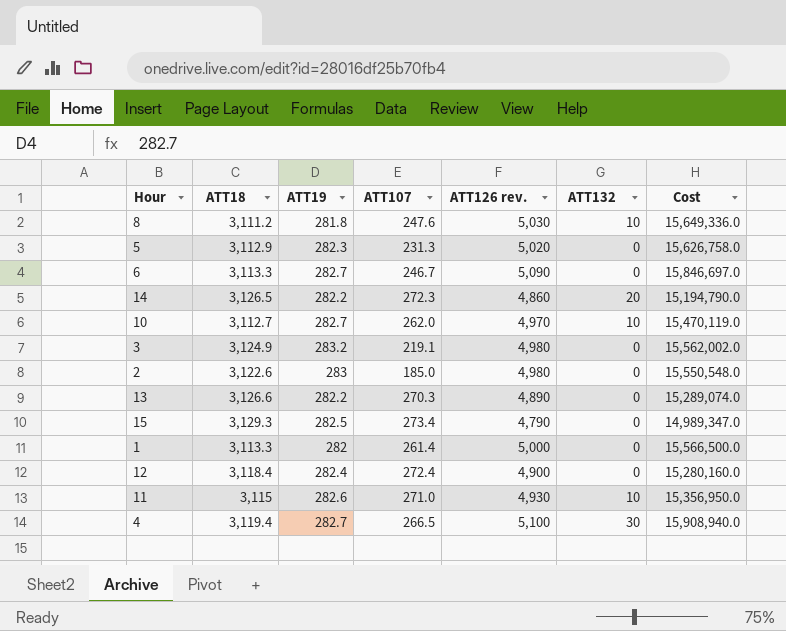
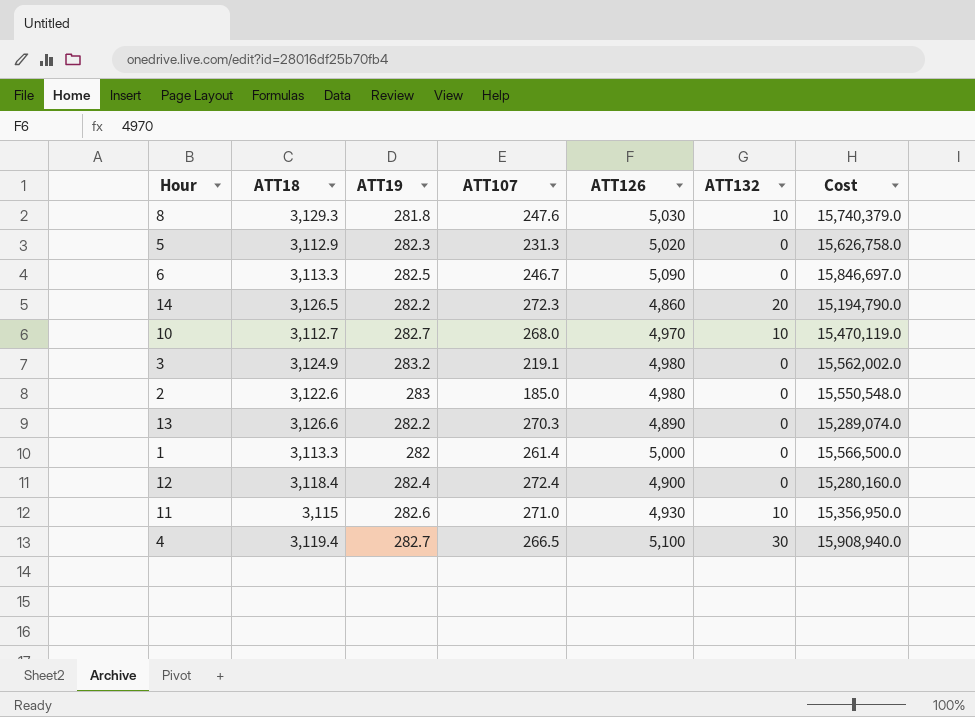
column name: ATT126 rev. -> ATT126
row 15: 3,129.3 | 282.5 | 273.4 | 4,790 | 0 | 14,989,347.0 -> none
8 | ATT18: 3,111.2 -> 3,129.3
8 | Cost: 15,649,336.0 -> 15,740,379.0
6 | ATT19: 282.7 -> 282.5
10 | ATT107: 262.0 -> 268.0

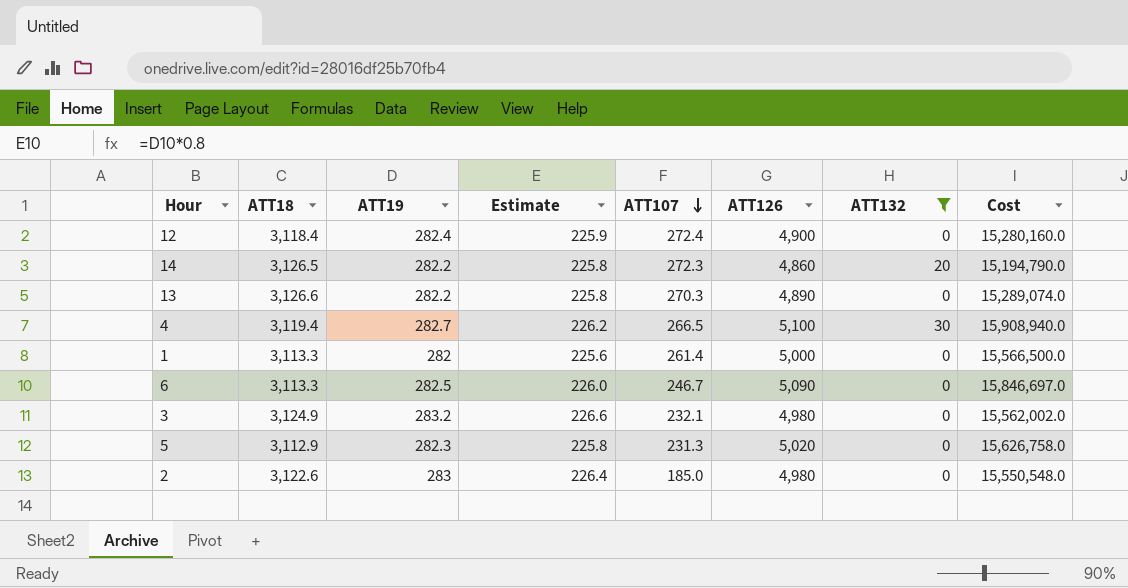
filter: none -> ATT132 != 10
row order: none -> ATT107 descending
column Estimate | formula: none -> [ATT19] * 0.8
3 | ATT107: 219.1 -> 232.1

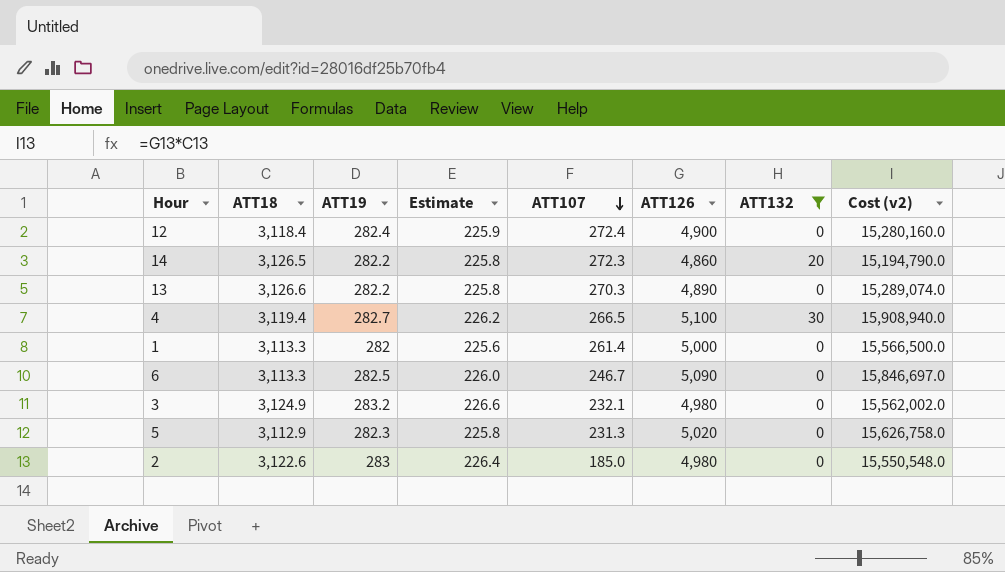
column name: Cost -> Cost (v2)

